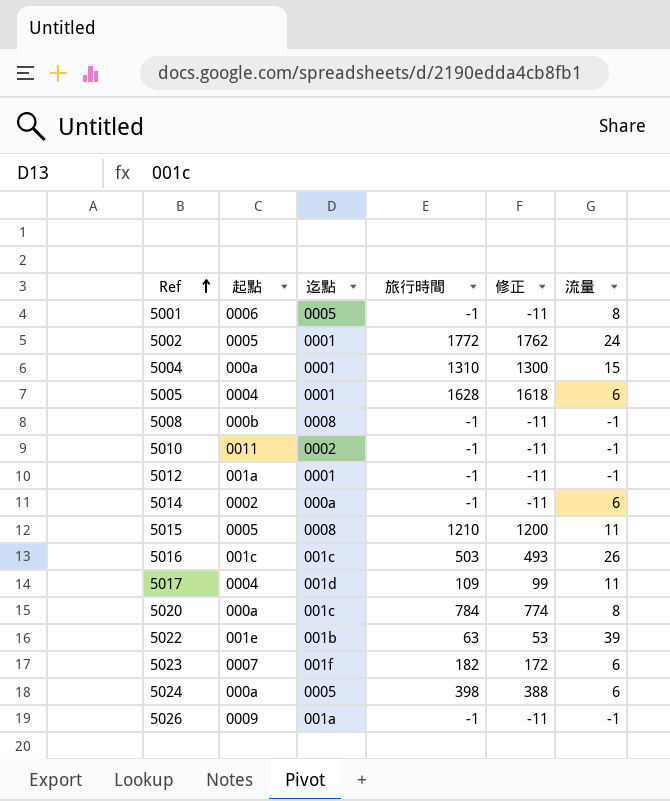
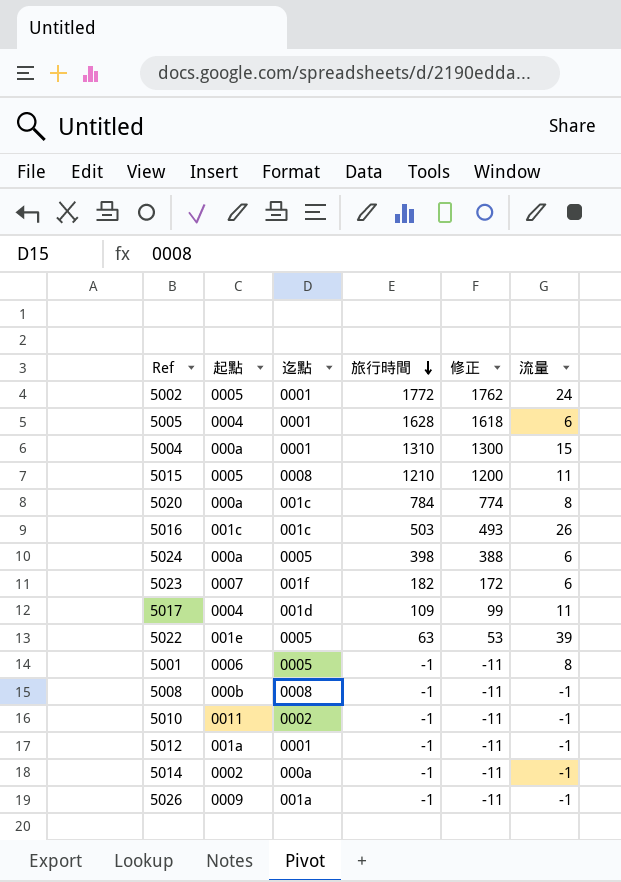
row order: Ref ascending -> 旅行時間 descending
5022 | 迄點: 001b -> 0005
5014 | 流量: 6 -> -1

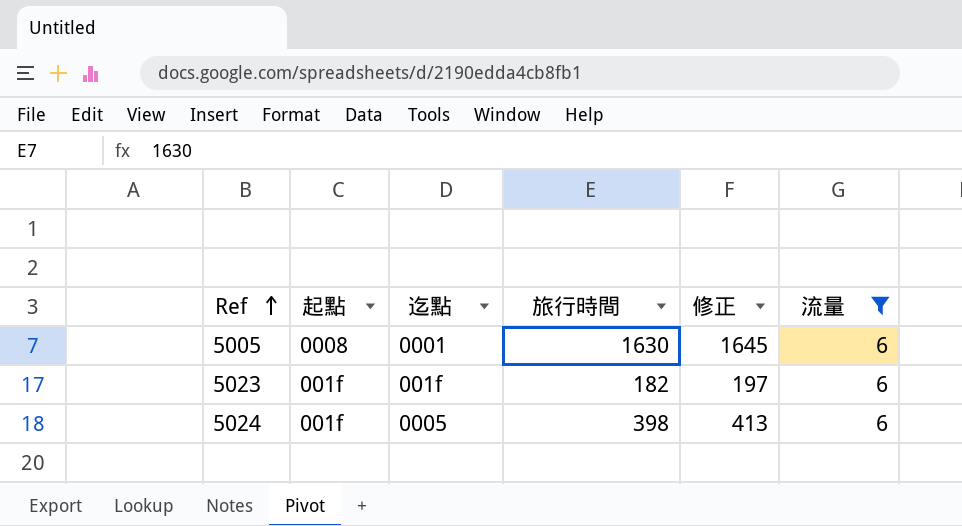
filter: none -> 流量 = 6
row order: 旅行時間 descending -> Ref ascending
column 修正 | formula: [旅行時間] - 10 -> [旅行時間] + 15
5005 | 起點: 0004 -> 0008
5005 | 旅行時間: 1628 -> 1630
5023 | 起點: 0007 -> 001f
5024 | 起點: 000a -> 001f

